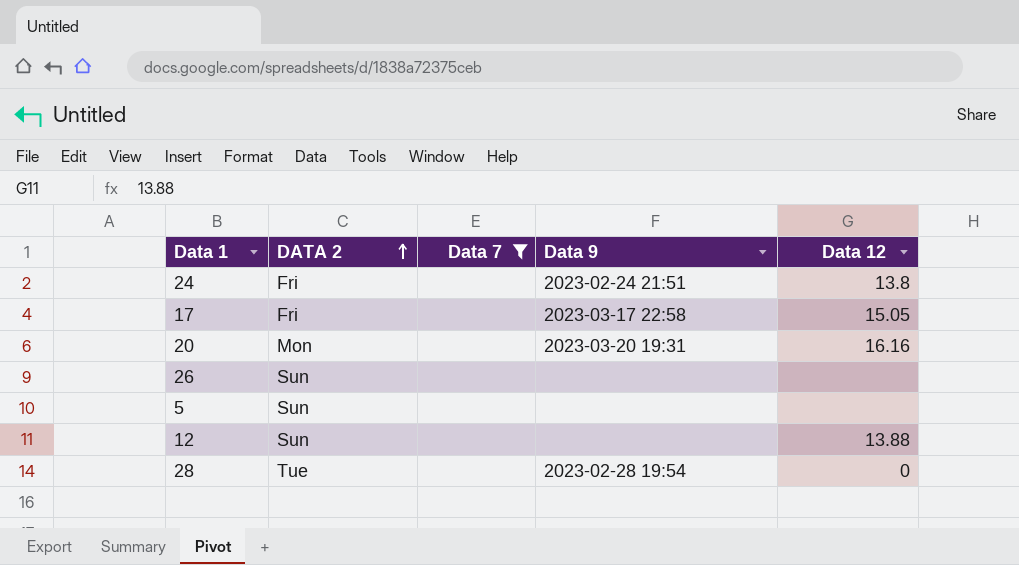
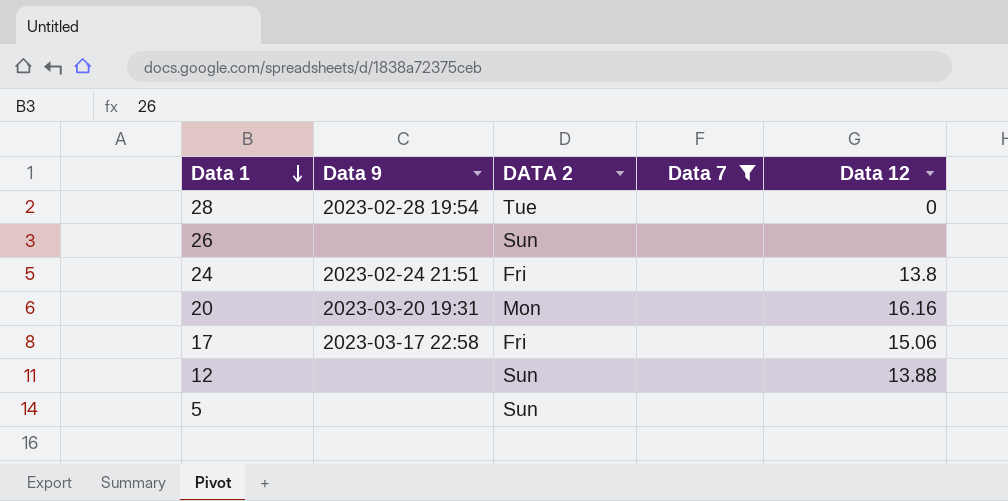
row order: DATA 2 ascending -> Data 1 descending
column Data 9 | position: 4 -> 2
17 | Data 12: 15.05 -> 15.06

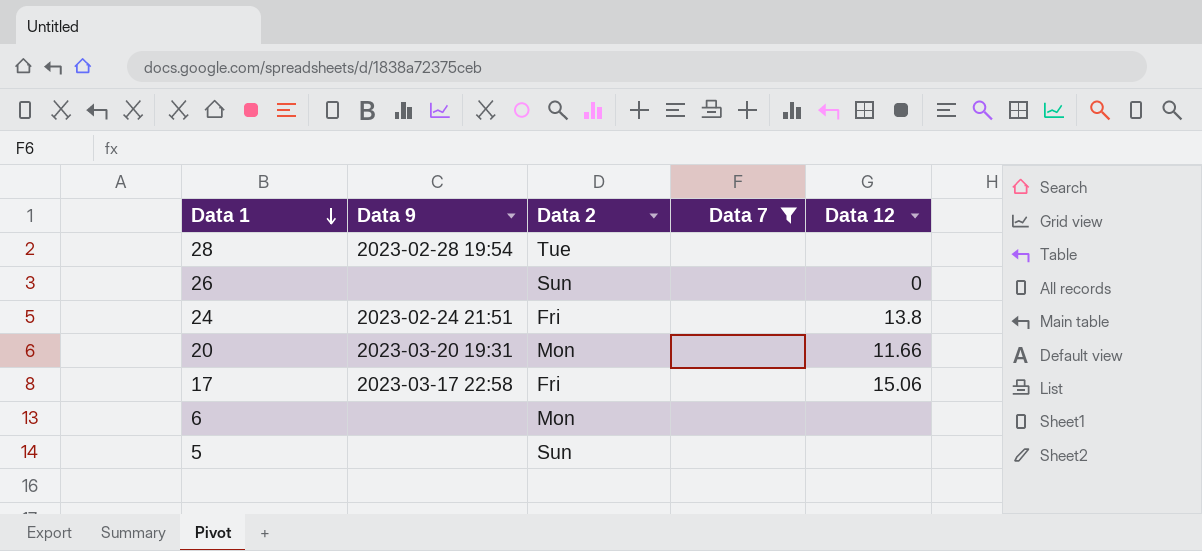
column name: DATA 2 -> Data 2
row 12: none | Sun | none | 13.88 -> none
28 | Data 12: 0 -> none
26 | Data 12: none -> 0
20 | Data 12: 16.16 -> 11.66
row 6: none -> none | Mon | none | none

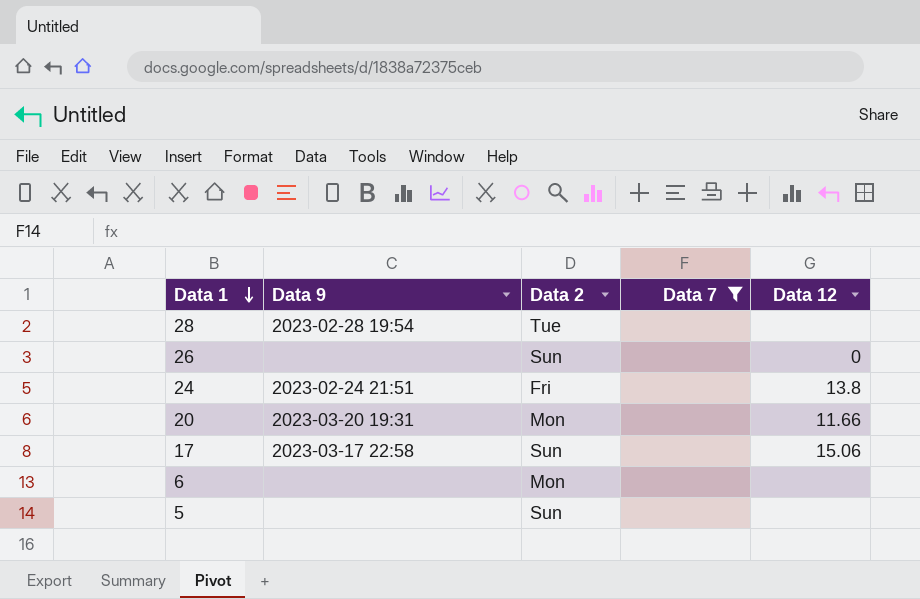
17 | Data 2: Fri -> Sun

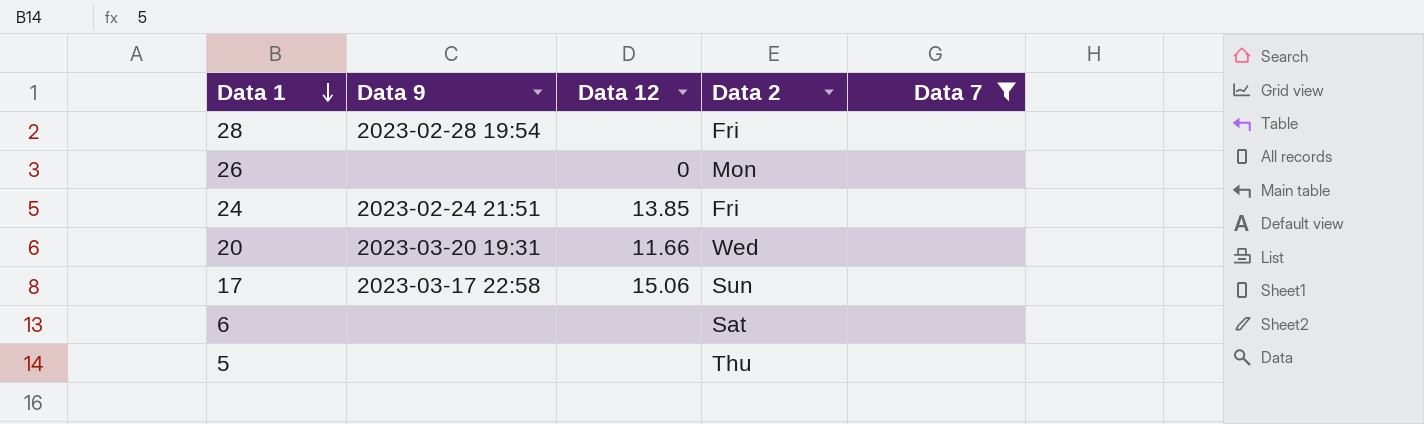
column Data 12 | position: 5 -> 3
28 | Data 2: Tue -> Fri
26 | Data 2: Sun -> Mon
24 | Data 12: 13.8 -> 13.85
20 | Data 2: Mon -> Wed
6 | Data 2: Mon -> Sat
5 | Data 2: Sun -> Thu

